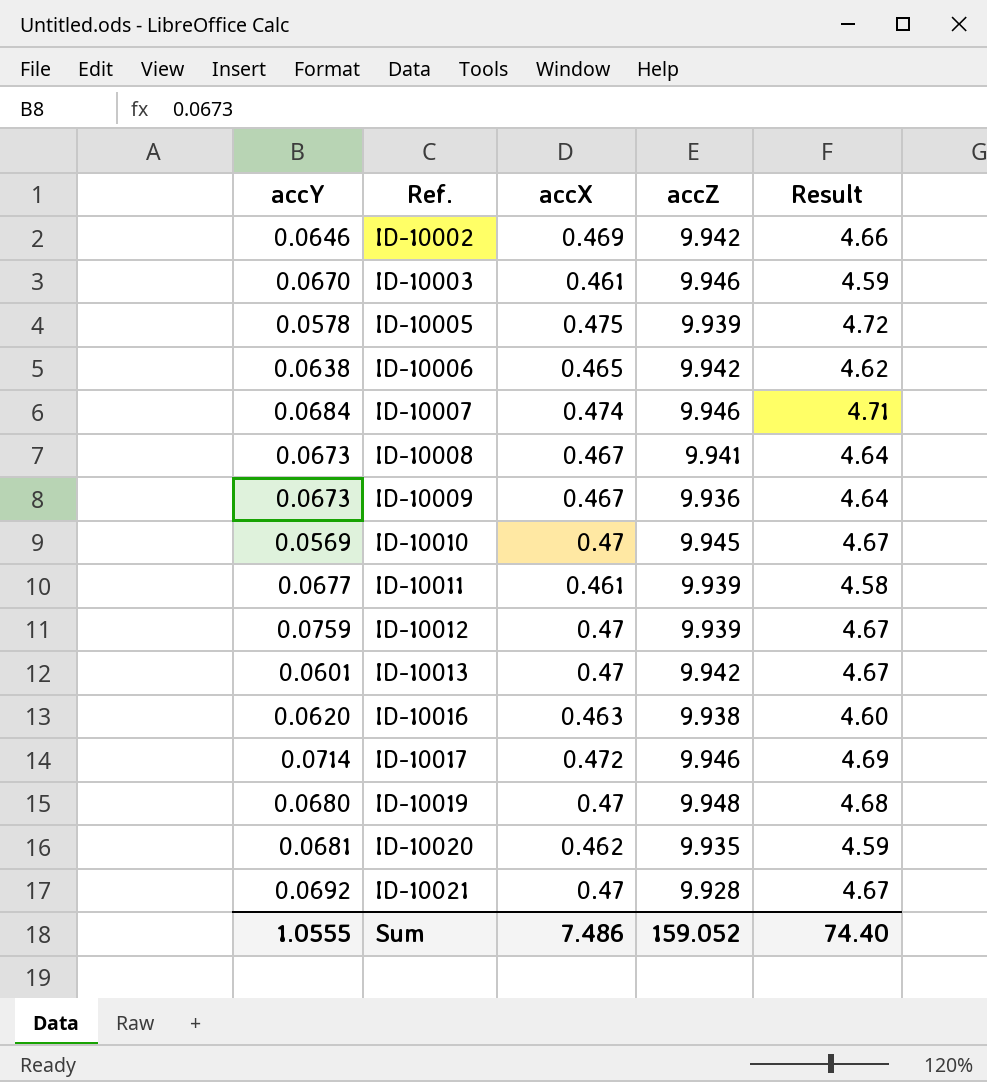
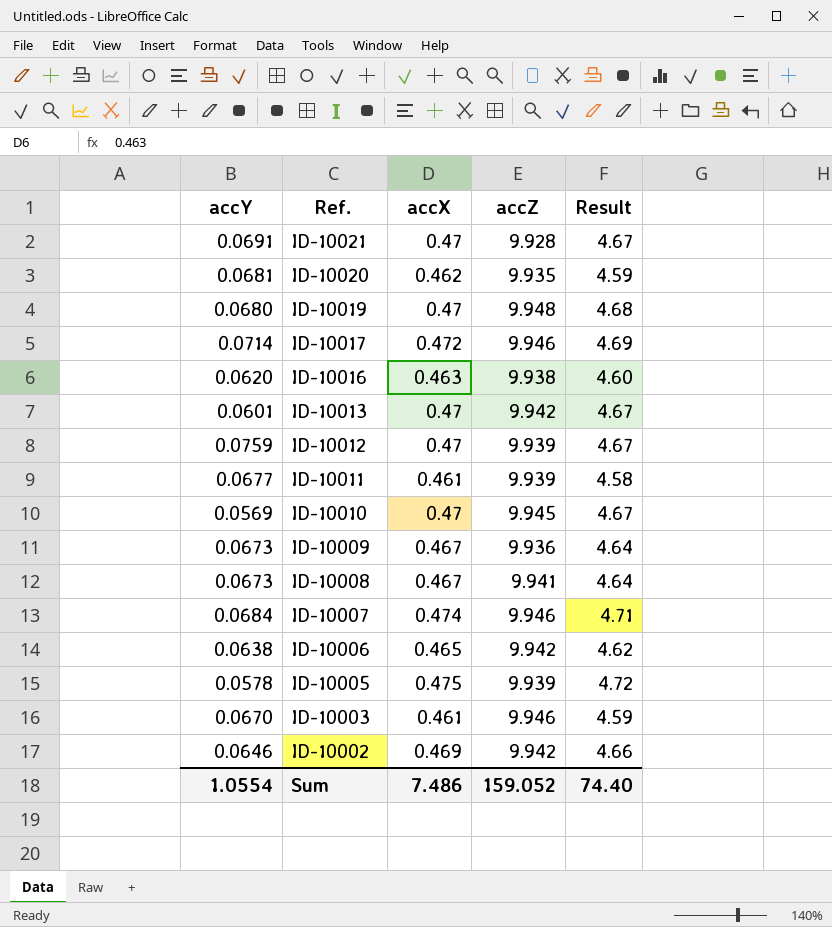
row order: Ref. ascending -> Ref. descending
ID-10021 | accY: 0.0692 -> 0.0691
Sum | accY: 1.0555 -> 1.0554

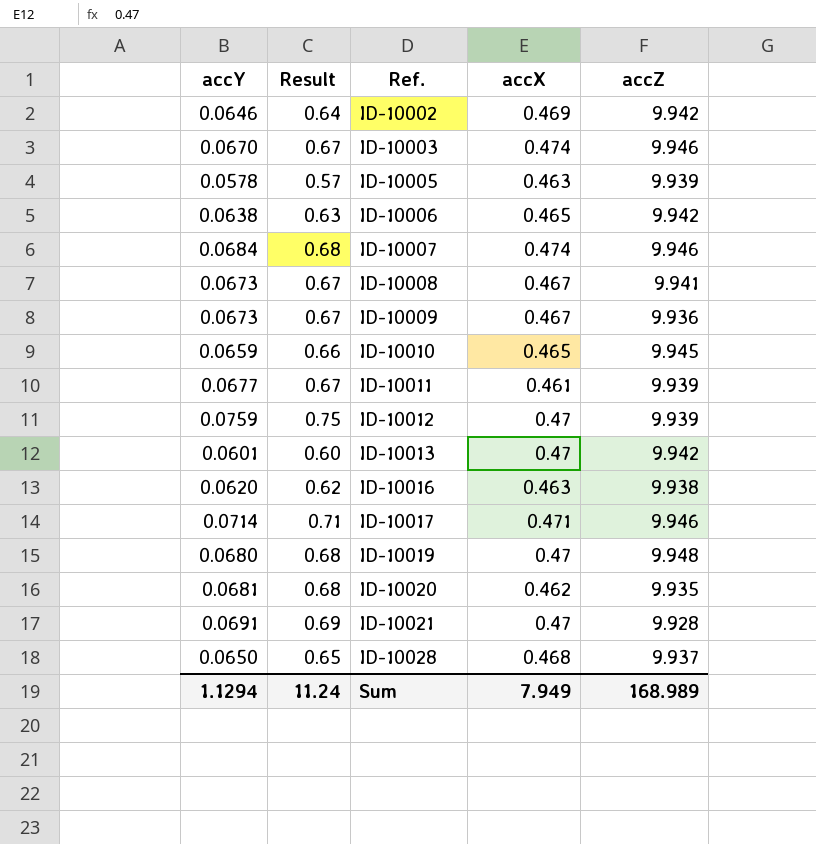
row order: Ref. descending -> Ref. ascending
column Result | formula: [accX] * [accZ] -> [accY] * [accZ]
column Result | position: 5 -> 2
ID-10003 | accX: 0.461 -> 0.474
ID-10005 | accX: 0.475 -> 0.463
ID-10010 | accY: 0.0569 -> 0.0659
ID-10010 | accX: 0.47 -> 0.465
ID-10017 | accX: 0.472 -> 0.471
row ID-10028: none -> 0.0650 | 0.65 | 0.468 | 9.937
Sum | accY: 1.0554 -> 1.1294
Sum | Result: 74.40 -> 11.24
Sum | accX: 7.486 -> 7.949
Sum | accZ: 159.052 -> 168.989

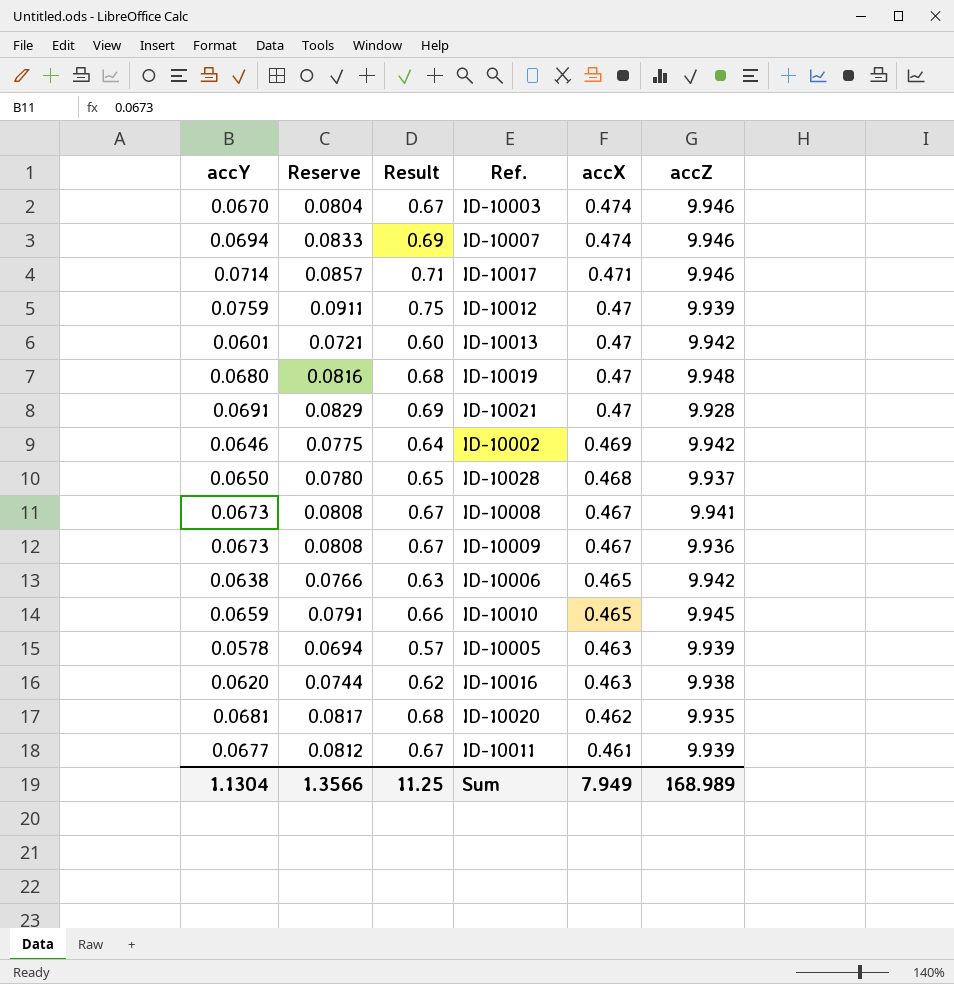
row order: Ref. ascending -> accX descending
column Reserve | formula: none -> [accY] * 1.2
ID-10007 | accY: 0.0684 -> 0.0694
ID-10007 | Result: 0.68 -> 0.69
Sum | accY: 1.1294 -> 1.1304
Sum | Result: 11.24 -> 11.25

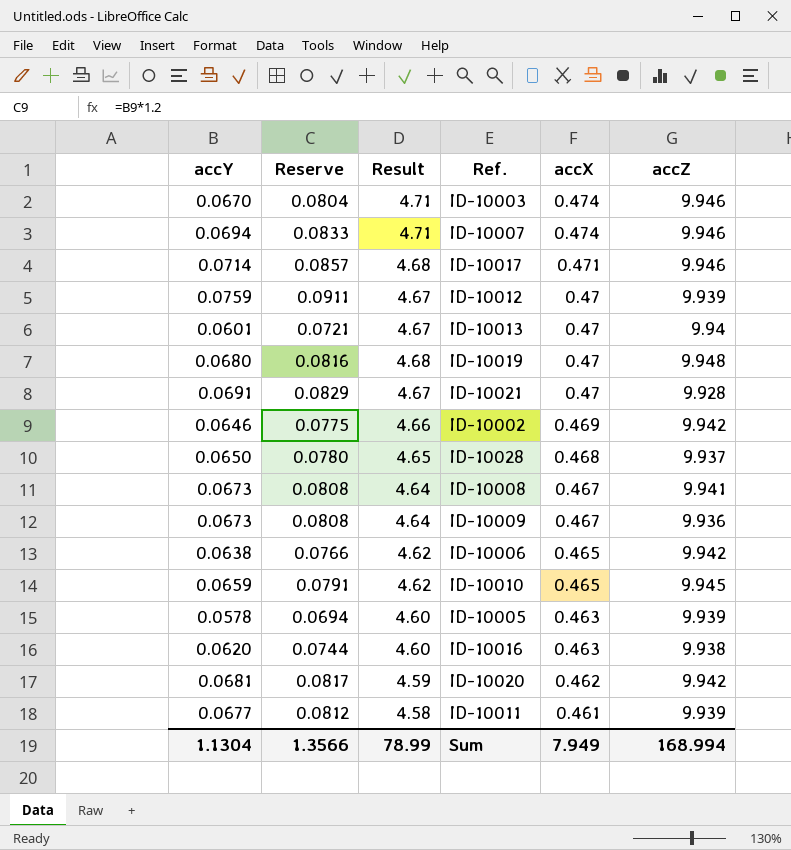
column Result | formula: [accY] * [accZ] -> [accX] * [accZ]
ID-10013 | accZ: 9.942 -> 9.94
ID-10020 | accZ: 9.935 -> 9.942
Sum | Result: 11.25 -> 78.99
Sum | accZ: 168.989 -> 168.994

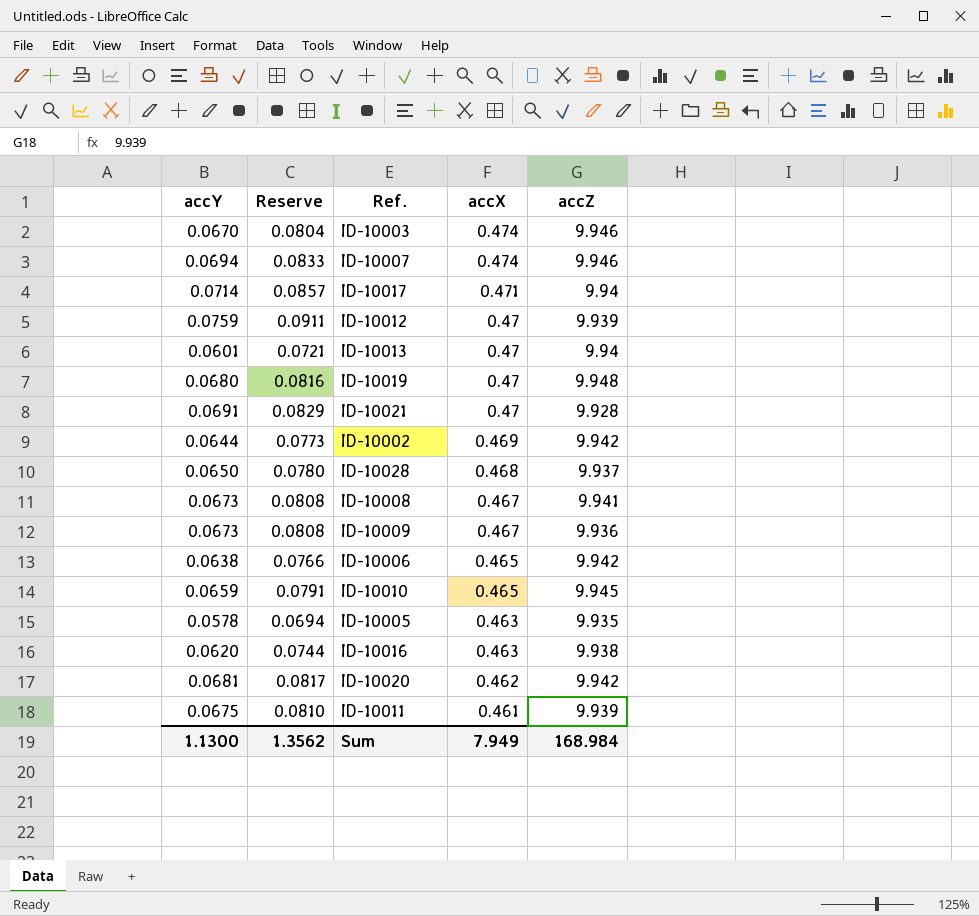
column Result | formula: [accX] * [accZ] -> none
ID-10017 | accZ: 9.946 -> 9.94
ID-10002 | accY: 0.0646 -> 0.0644
ID-10002 | Reserve: 0.0775 -> 0.0773
ID-10005 | accZ: 9.939 -> 9.935
ID-10011 | accY: 0.0677 -> 0.0675
ID-10011 | Reserve: 0.0812 -> 0.0810
Sum | accY: 1.1304 -> 1.1300
Sum | Reserve: 1.3566 -> 1.3562
Sum | accZ: 168.994 -> 168.984

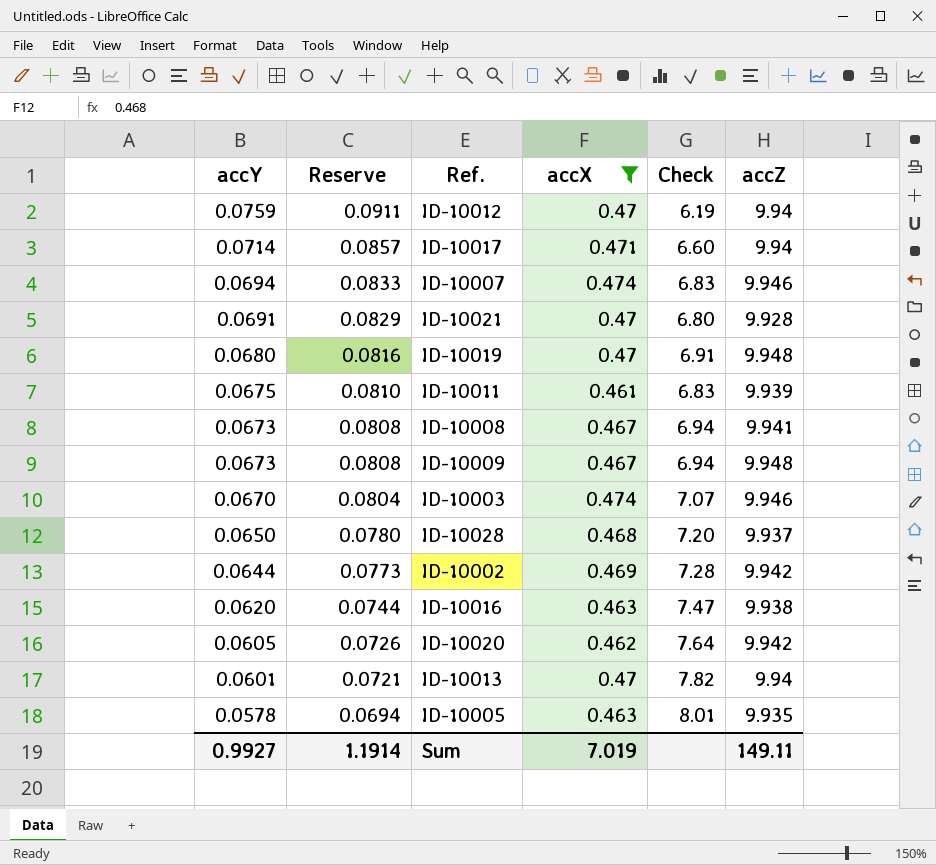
filter: none -> accX != 0.465
row order: accX descending -> accY descending
column Check | formula: none -> [accX] / [accY]
ID-10012 | accZ: 9.939 -> 9.94
ID-10009 | accZ: 9.936 -> 9.948
ID-10020 | accY: 0.0681 -> 0.0605
ID-10020 | Reserve: 0.0817 -> 0.0726
Sum | accY: 1.1300 -> 0.9927
Sum | Reserve: 1.3562 -> 1.1914
Sum | accX: 7.949 -> 7.019
Sum | accZ: 168.984 -> 149.11

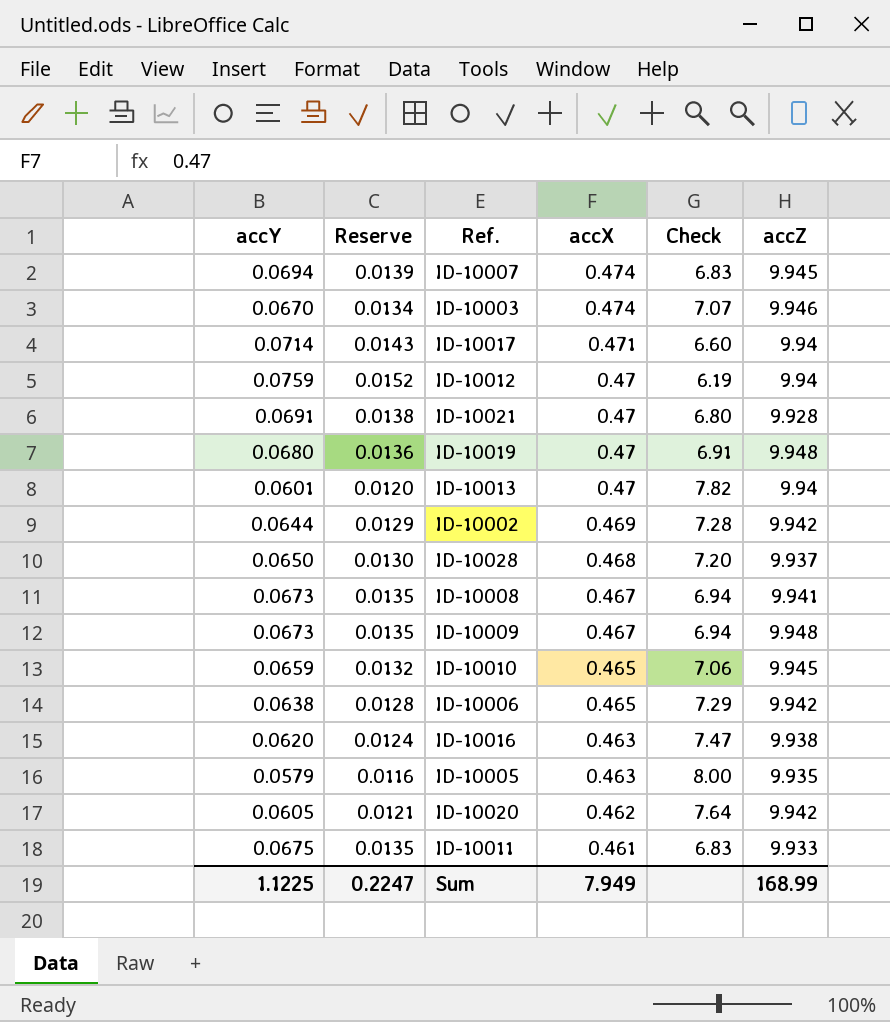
filter: accX != 0.465 -> none
row order: accY descending -> accX descending
column Reserve | formula: [accY] * 1.2 -> [accY] * 0.2
ID-10007 | accZ: 9.946 -> 9.945
ID-10005 | accY: 0.0578 -> 0.0579
ID-10005 | Check: 8.01 -> 8.00
ID-10011 | accZ: 9.939 -> 9.933
Sum | accY: 0.9927 -> 1.1225
Sum | Reserve: 1.1914 -> 0.2247
Sum | accX: 7.019 -> 7.949
Sum | accZ: 149.11 -> 168.99

